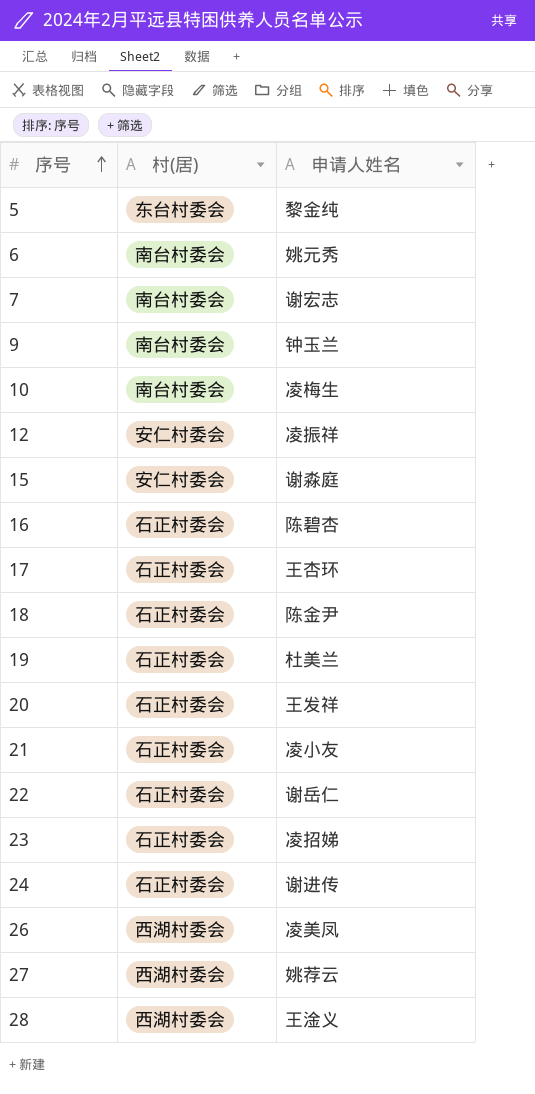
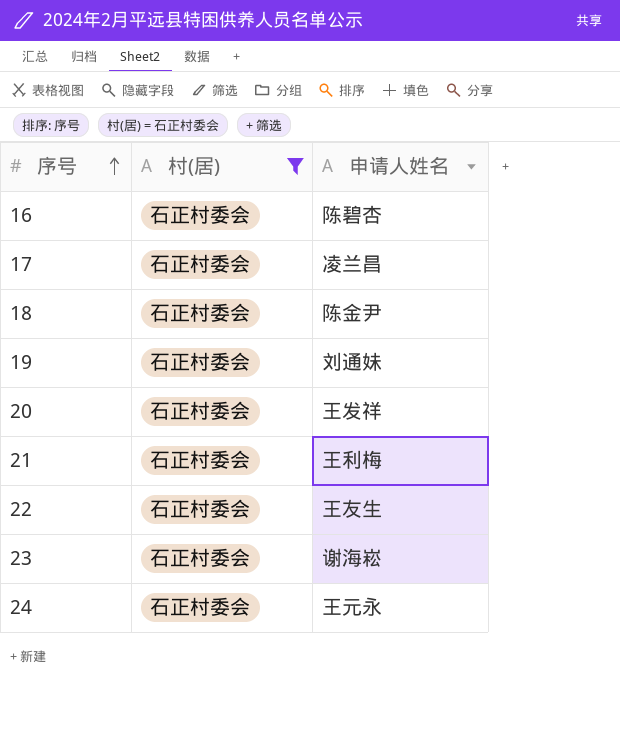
filter: none -> 村(居) = 石正村委会
17 | 申请人姓名: 王杏环 -> 凌兰昌
19 | 申请人姓名: 杜美兰 -> 刘通妹
21 | 申请人姓名: 凌小友 -> 王利梅
22 | 申请人姓名: 谢岳仁 -> 王友生
23 | 申请人姓名: 凌招娣 -> 谢海崧
24 | 申请人姓名: 谢进传 -> 王元永

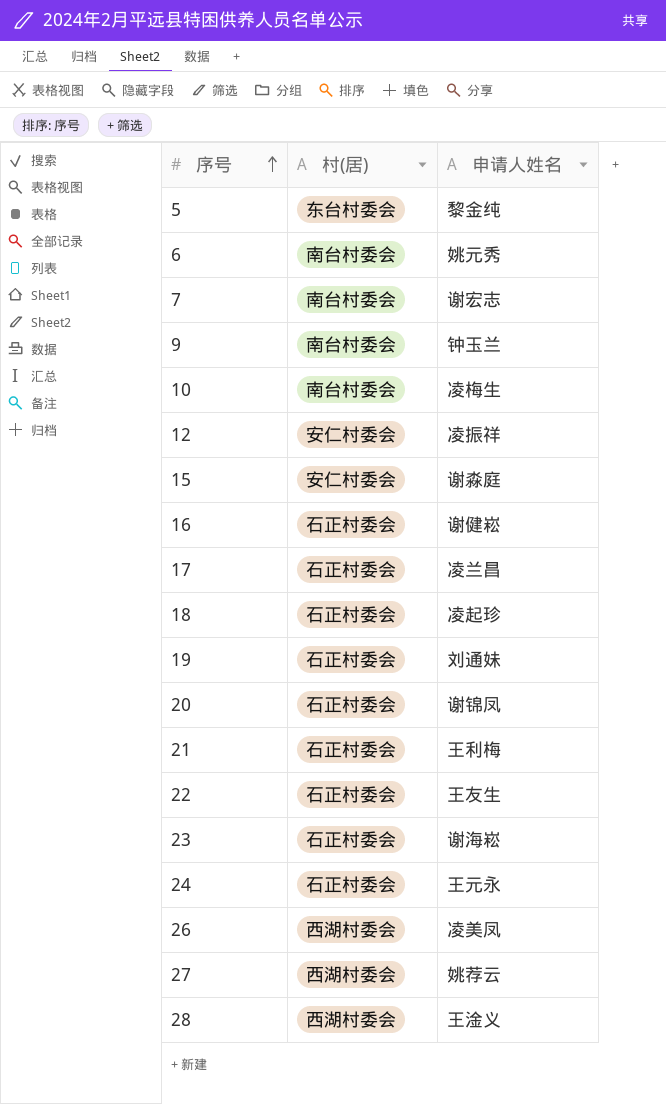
filter: 村(居) = 石正村委会 -> none
16 | 申请人姓名: 陈碧杏 -> 谢健崧
18 | 申请人姓名: 陈金尹 -> 凌起珍
20 | 申请人姓名: 王发祥 -> 谢锦凤

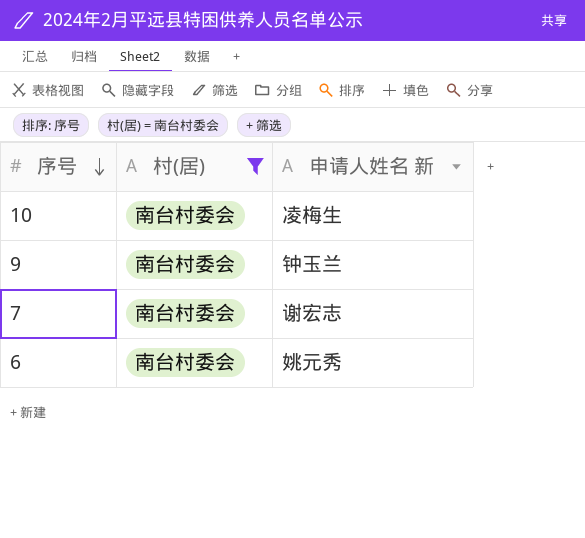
filter: none -> 村(居) = 南台村委会
row order: 序号 ascending -> 序号 descending
column name: 申请人姓名 -> 申请人姓名 新

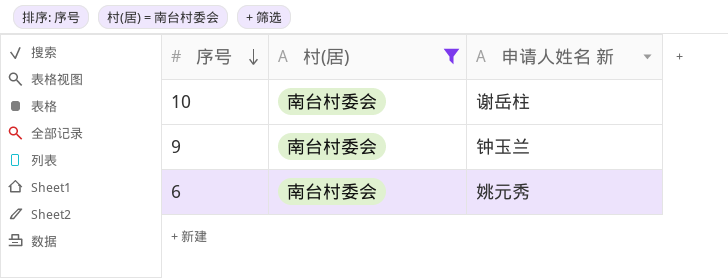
row 7: 南台村委会 | 谢宏志 -> none
10 | 申请人姓名 新: 凌梅生 -> 谢岳柱

